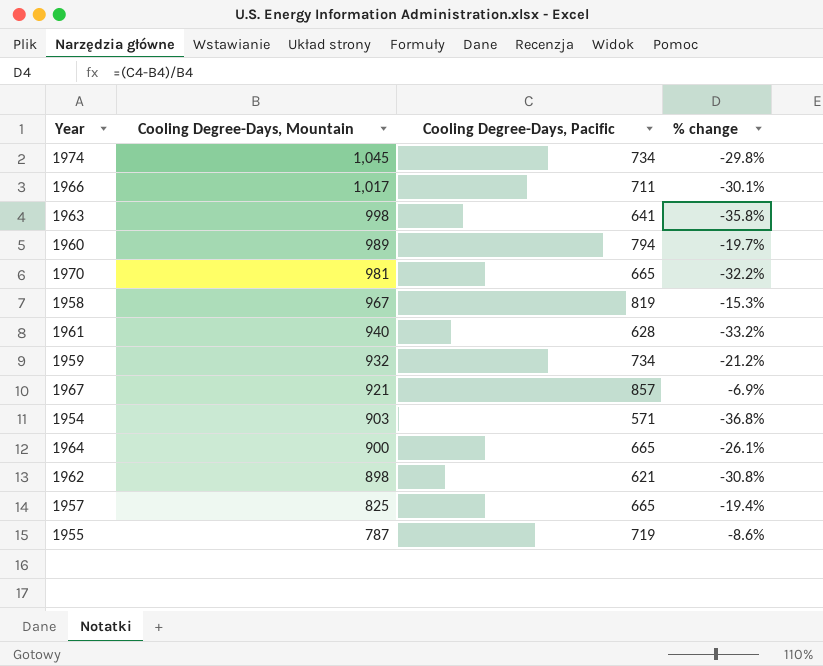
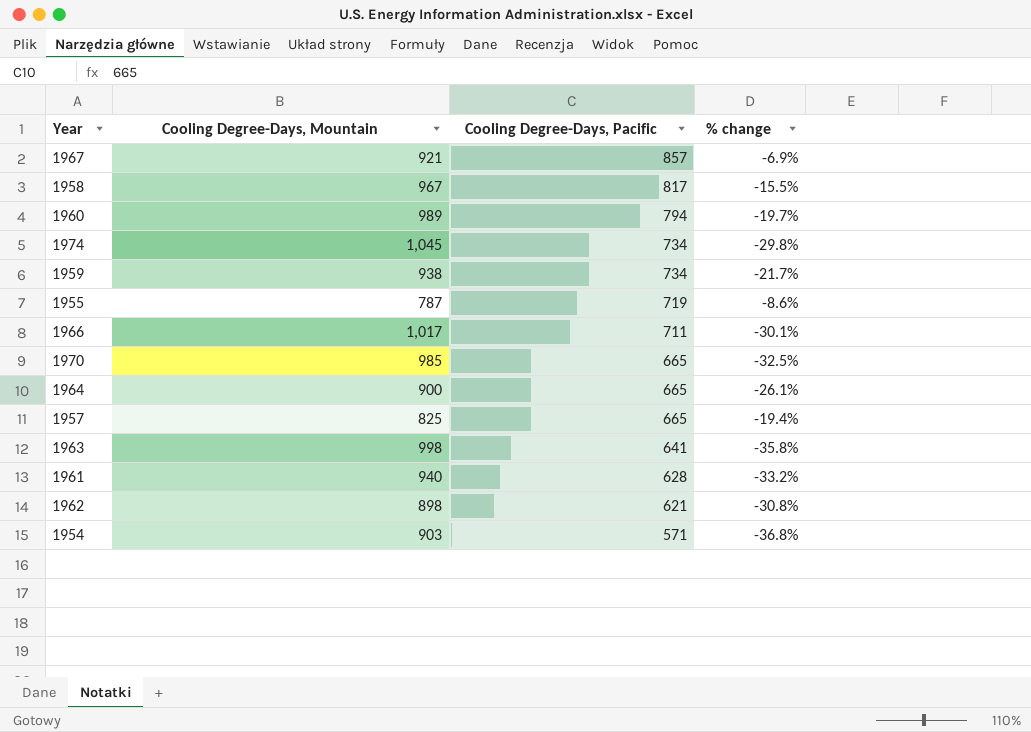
row order: Cooling Degree-Days, Mountain descending -> Cooling Degree-Days, Pacific descending
1958 | Cooling Degree-Days, Pacific: 819 -> 817
1958 | % change: -15.3% -> -15.5%
1959 | Cooling Degree-Days, Mountain: 932 -> 938
1959 | % change: -21.2% -> -21.7%
1970 | Cooling Degree-Days, Mountain: 981 -> 985
1970 | % change: -32.2% -> -32.5%

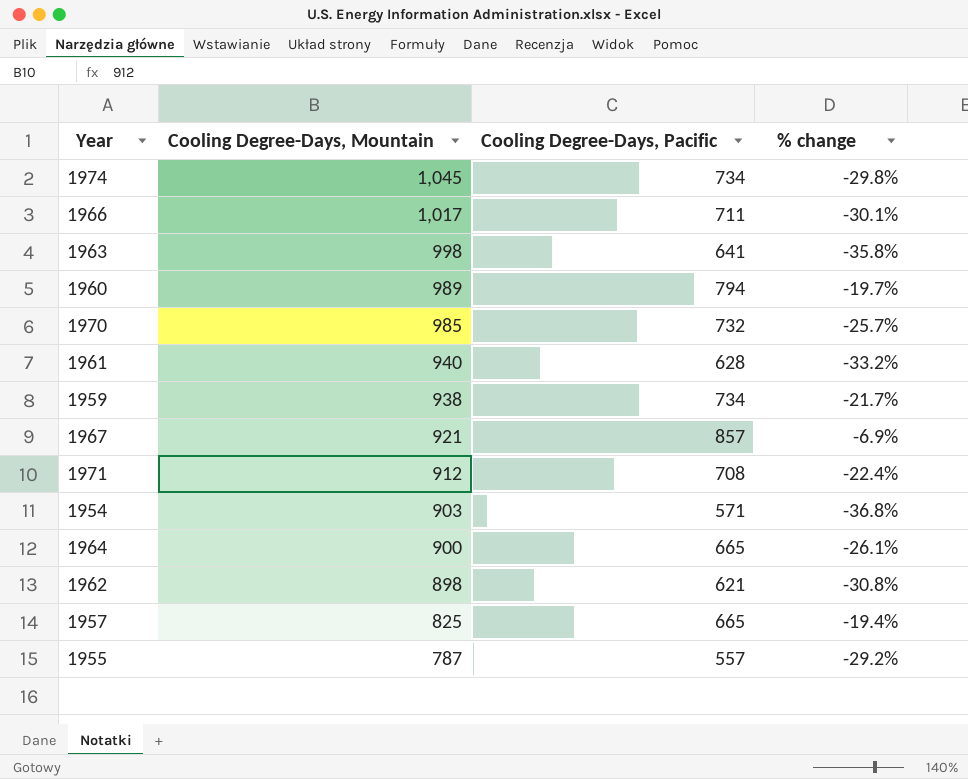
row order: Cooling Degree-Days, Pacific descending -> Cooling Degree-Days, Mountain descending
row 1958: 967 | 817 | -15.5% -> none
1970 | Cooling Degree-Days, Pacific: 665 -> 732
1970 | % change: -32.5% -> -25.7%
row 1971: none -> 912 | 708 | -22.4%
1955 | Cooling Degree-Days, Pacific: 719 -> 557
1955 | % change: -8.6% -> -29.2%

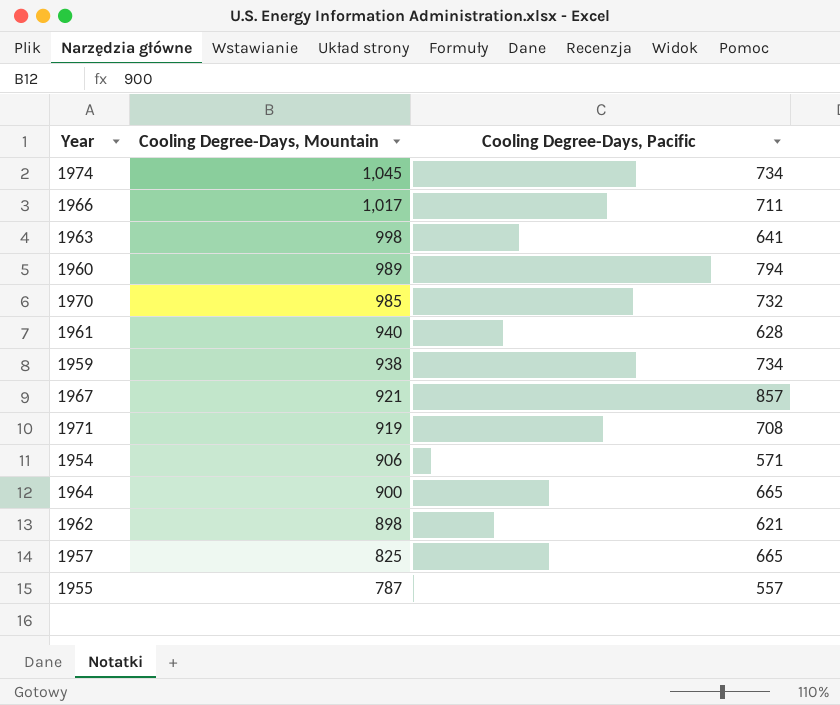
column % change | formula: ([Cooling Degree-Days, Pacific] - [Cooling Degree-Days, Mountain]) / [Cooling Degree-Days, Mountain] -> none
1971 | Cooling Degree-Days, Mountain: 912 -> 919
1954 | Cooling Degree-Days, Mountain: 903 -> 906

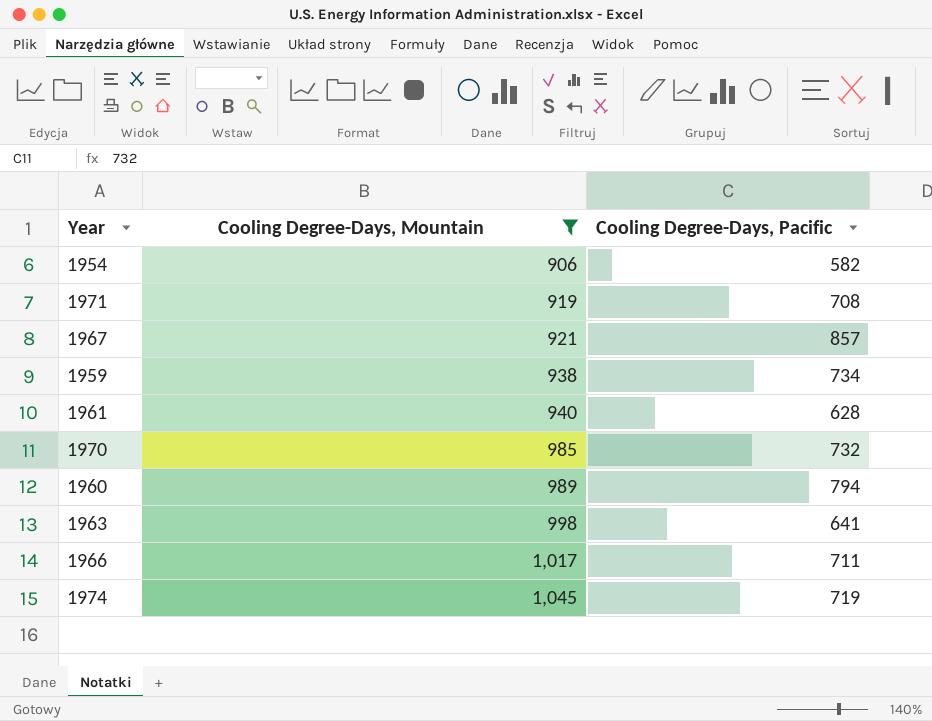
filter: none -> Cooling Degree-Days, Mountain >= 906
row order: Cooling Degree-Days, Mountain descending -> Cooling Degree-Days, Mountain ascending
1954 | Cooling Degree-Days, Pacific: 571 -> 582
1974 | Cooling Degree-Days, Pacific: 734 -> 719

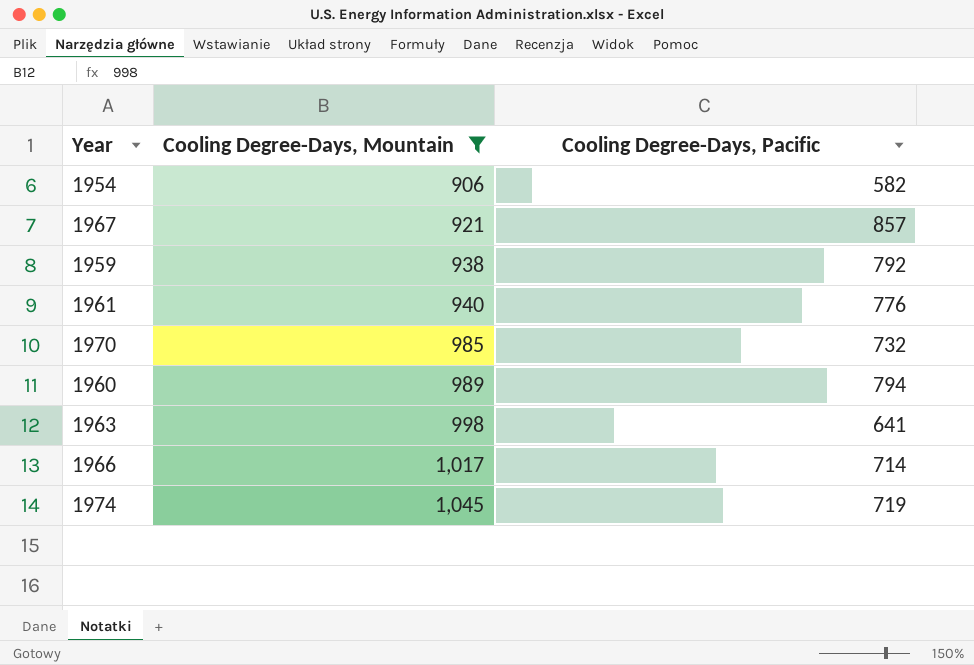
row 1971: 919 | 708 -> none
1959 | Cooling Degree-Days, Pacific: 734 -> 792
1961 | Cooling Degree-Days, Pacific: 628 -> 776
1966 | Cooling Degree-Days, Pacific: 711 -> 714

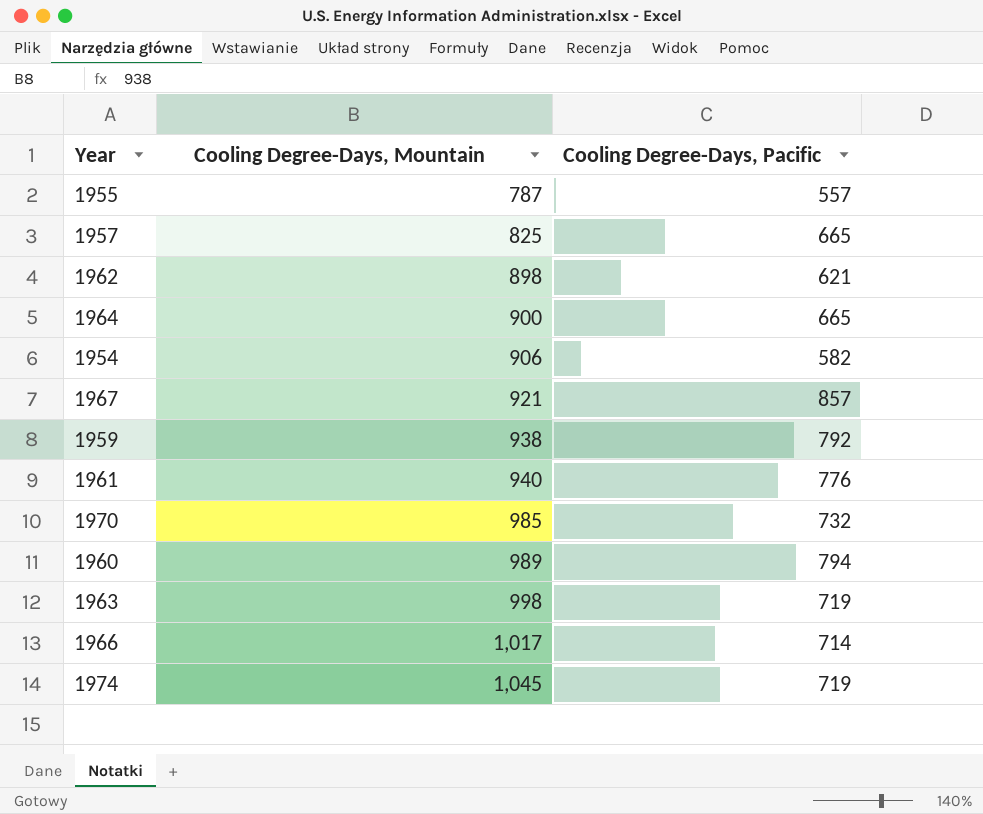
filter: Cooling Degree-Days, Mountain >= 906 -> none
1963 | Cooling Degree-Days, Pacific: 641 -> 719

